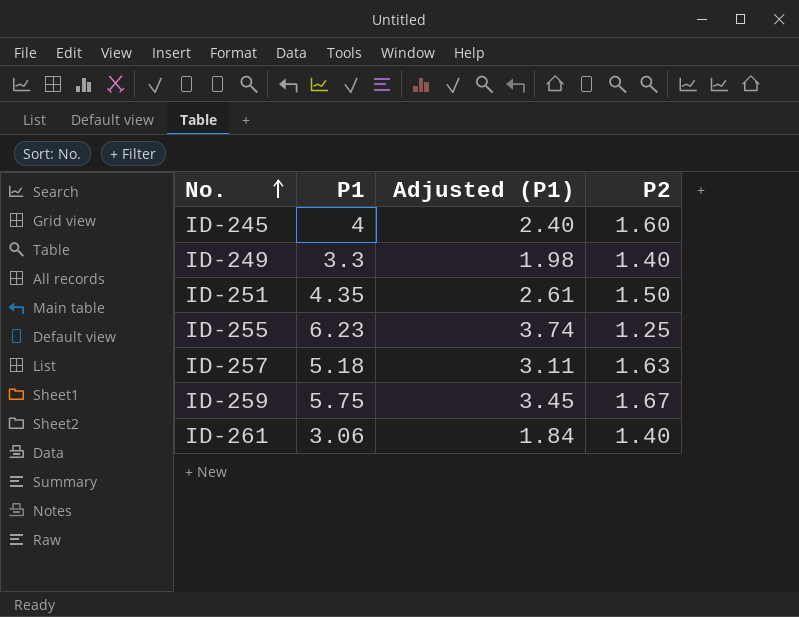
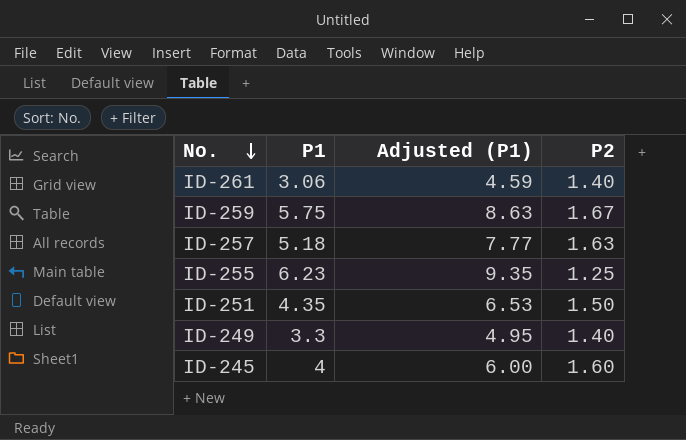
row order: No. ascending -> No. descending
column Adjusted (P1) | formula: [P1] * 0.6 -> [P1] * 1.5

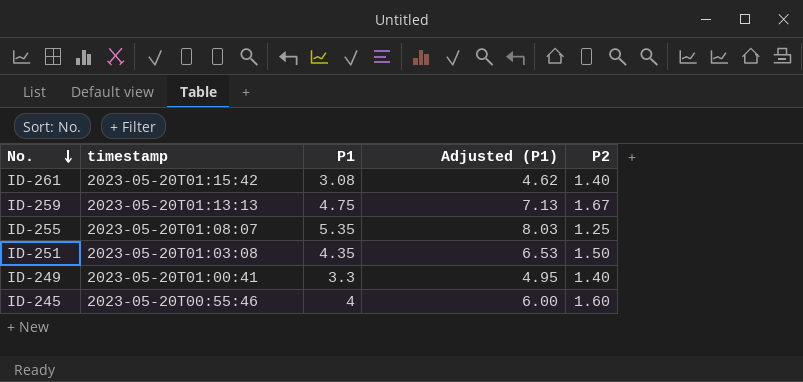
column timestamp | position: none -> 2
row ID-257: 5.18 | 7.77 | 1.63 -> none
ID-261 | P1: 3.06 -> 3.08
ID-261 | Adjusted (P1): 4.59 -> 4.62
ID-259 | P1: 5.75 -> 4.75
ID-259 | Adjusted (P1): 8.63 -> 7.13
ID-255 | P1: 6.23 -> 5.35
ID-255 | Adjusted (P1): 9.35 -> 8.03

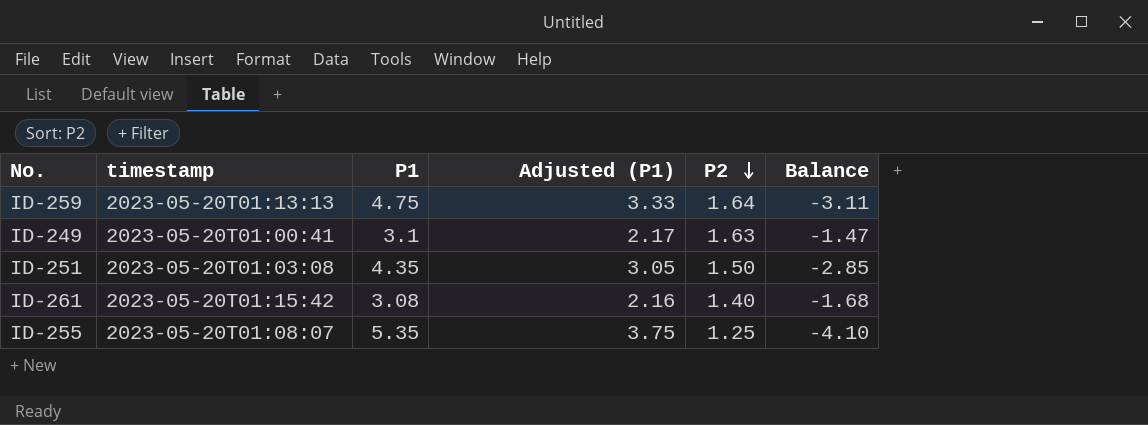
row order: No. descending -> P2 descending
column Adjusted (P1) | formula: [P1] * 1.5 -> [P1] * 0.7
column Balance | formula: none -> [P2] - [P1]
row ID-245: 2023-05-20T00:55:46 | 4 | 6.00 | 1.60 -> none
ID-259 | P2: 1.67 -> 1.64
ID-249 | P1: 3.3 -> 3.1
ID-249 | P2: 1.40 -> 1.63

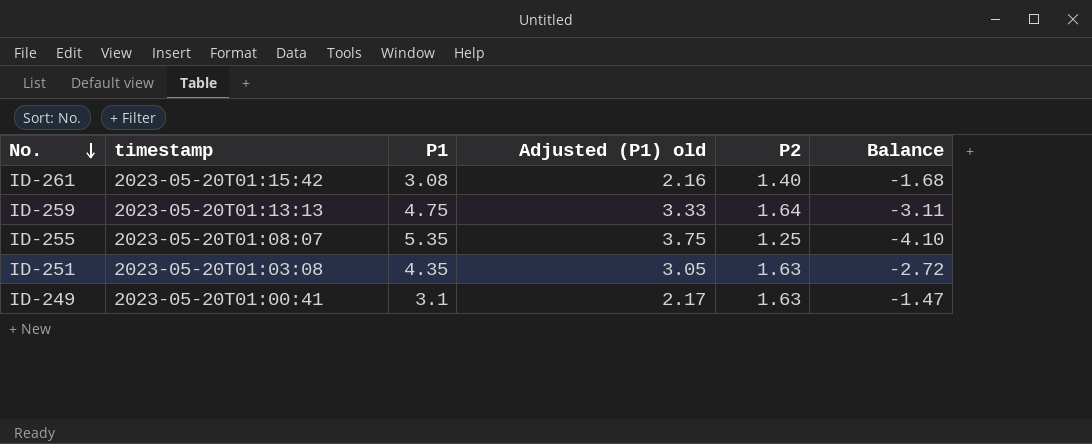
row order: P2 descending -> No. descending
column name: Adjusted (P1) -> Adjusted (P1) old
ID-251 | P2: 1.50 -> 1.63
ID-251 | Balance: -2.85 -> -2.72

